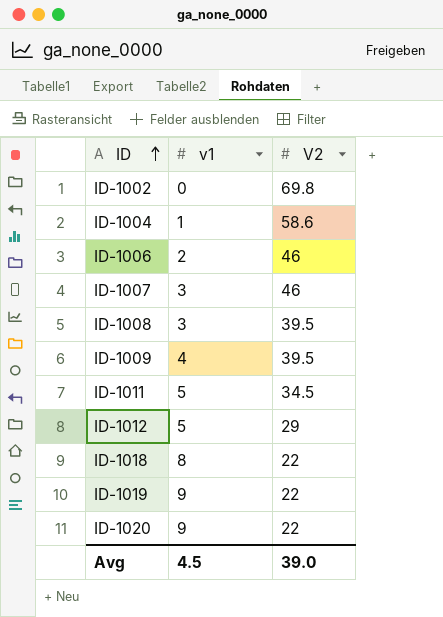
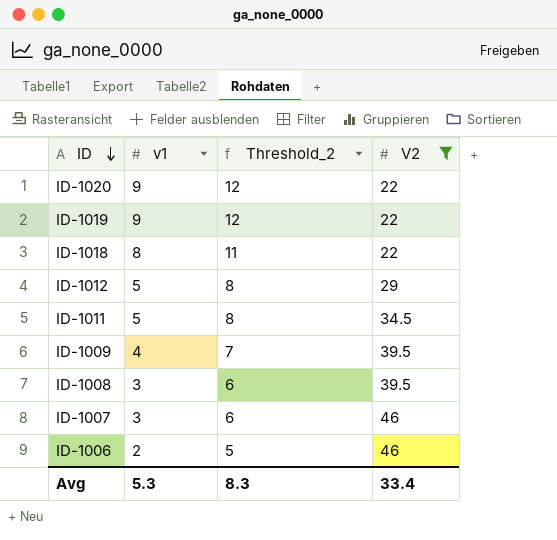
filter: none -> V2 <= 46
row order: ID ascending -> ID descending
column Threshold_2 | formula: none -> [v1] + 3
Avg | v1: 4.5 -> 5.3
Avg | V2: 39.0 -> 33.4

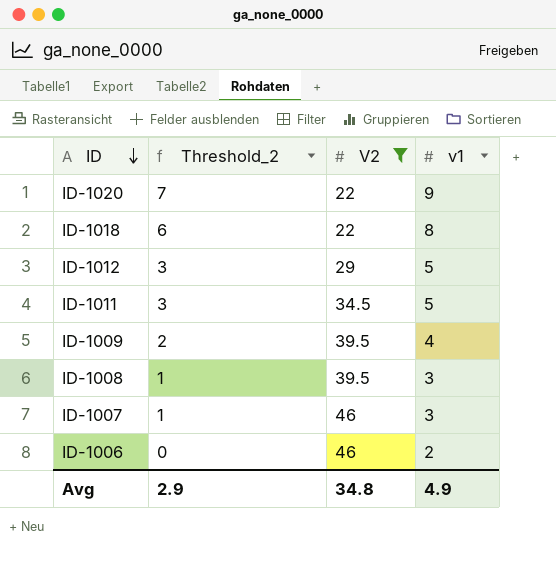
column Threshold_2 | formula: [v1] + 3 -> [v1] - 2
column v1 | position: 2 -> 4
row ID-1019: 9 | 12 | 22 -> none
Avg | Threshold_2: 8.3 -> 2.9
Avg | V2: 33.4 -> 34.8
Avg | v1: 5.3 -> 4.9

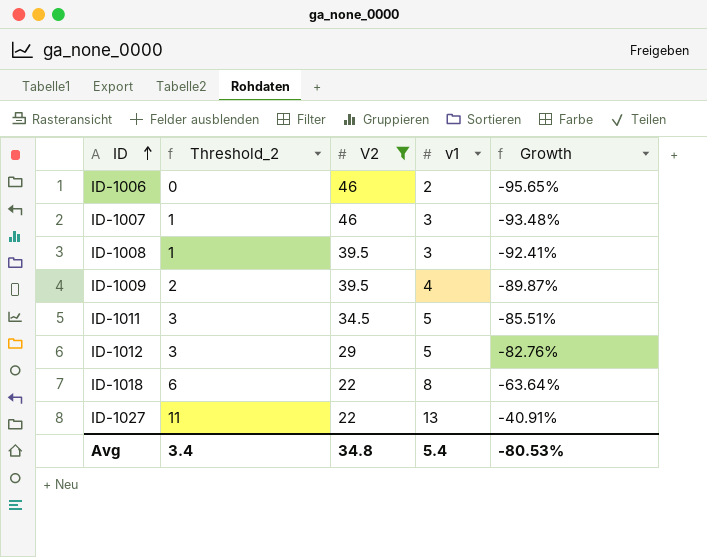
row order: ID descending -> ID ascending
column Growth | formula: none -> ([v1] - [V2]) / [V2]
row ID-1020: 7 | 22 | 9 -> none
row ID-1027: none -> 11 | 22 | 13 | -40.91%
Avg | Threshold_2: 2.9 -> 3.4
Avg | v1: 4.9 -> 5.4

